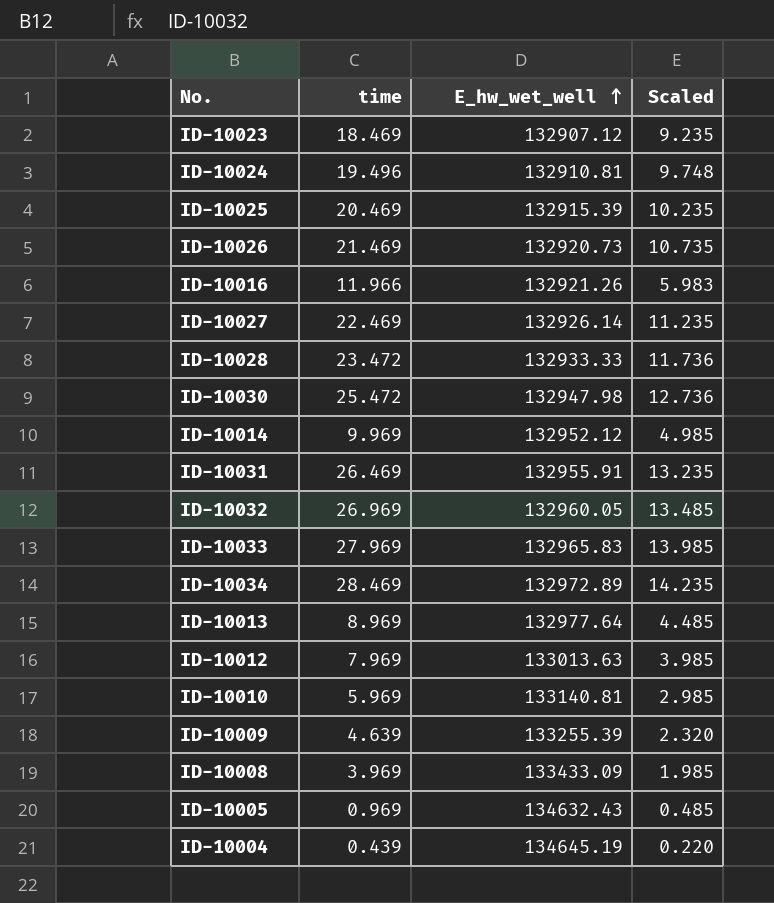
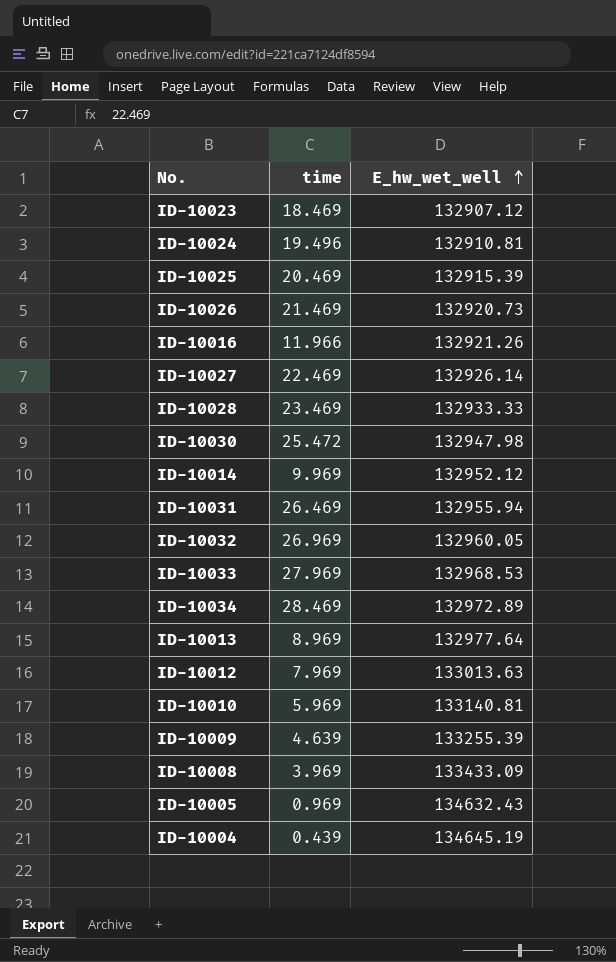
column Scaled | formula: [time] * 0.5 -> none
ID-10028 | time: 23.472 -> 23.469
ID-10031 | E_hw_wet_well: 132955.91 -> 132955.94
ID-10033 | E_hw_wet_well: 132965.83 -> 132968.53

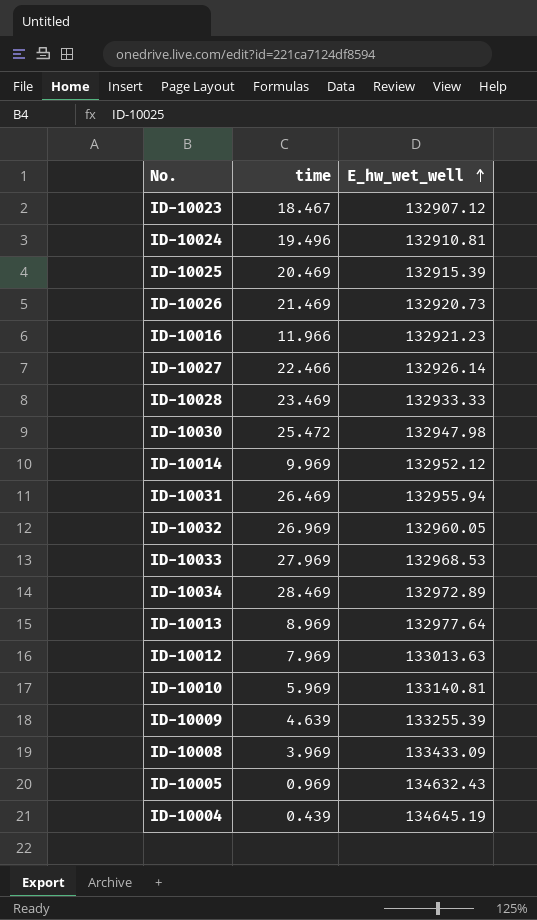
ID-10023 | time: 18.469 -> 18.467
ID-10016 | E_hw_wet_well: 132921.26 -> 132921.23
ID-10027 | time: 22.469 -> 22.466

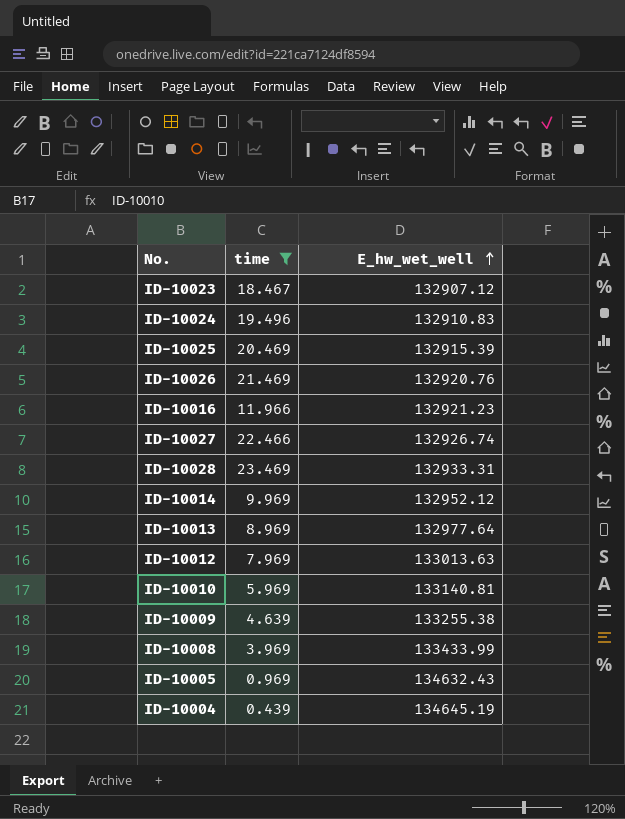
filter: none -> time <= 23.469
ID-10024 | E_hw_wet_well: 132910.81 -> 132910.83
ID-10026 | E_hw_wet_well: 132920.73 -> 132920.76
ID-10027 | E_hw_wet_well: 132926.14 -> 132926.74
ID-10028 | E_hw_wet_well: 132933.33 -> 132933.31
ID-10009 | E_hw_wet_well: 133255.39 -> 133255.38
ID-10008 | E_hw_wet_well: 133433.09 -> 133433.99

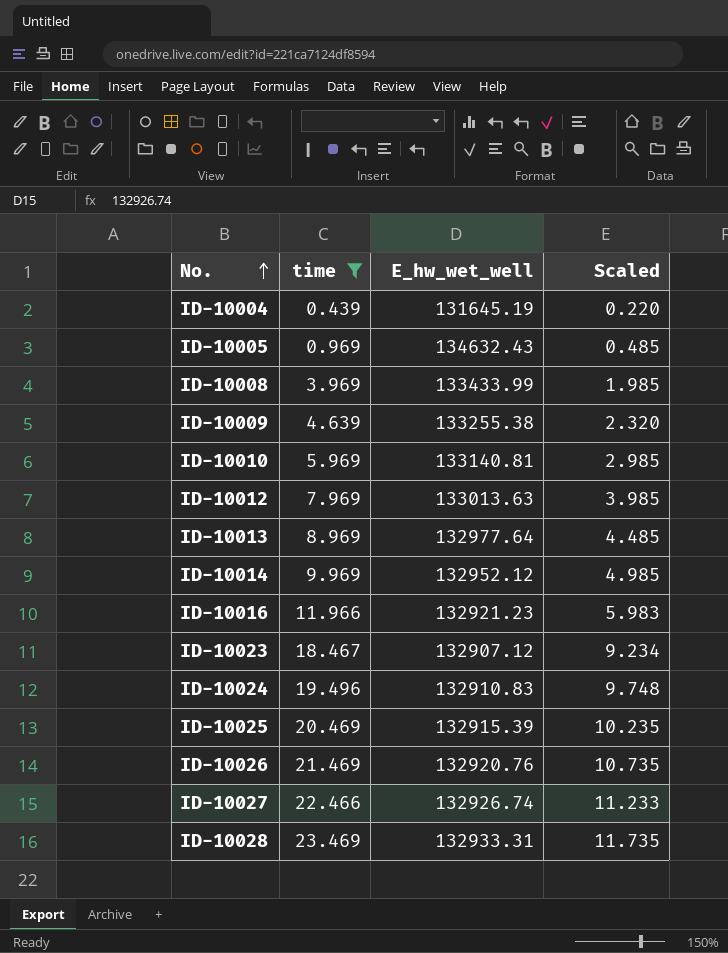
row order: E_hw_wet_well ascending -> No. ascending
column Scaled | formula: none -> [time] * 0.5
ID-10004 | E_hw_wet_well: 134645.19 -> 131645.19

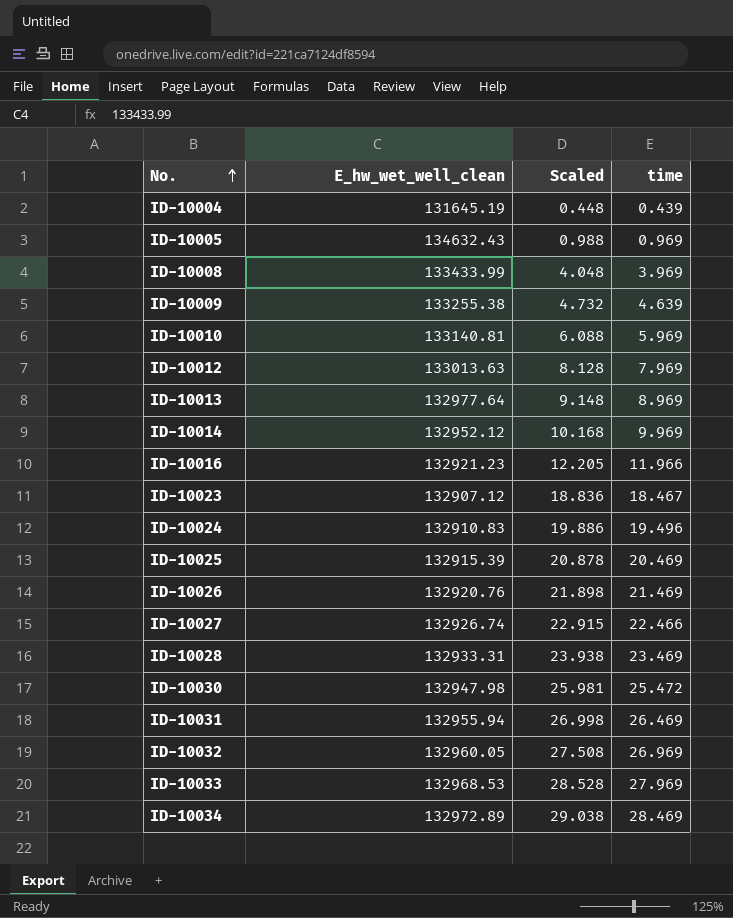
filter: time <= 23.469 -> none
column name: E_hw_wet_well -> E_hw_wet_well_clean
column Scaled | formula: [time] * 0.5 -> [time] * 1.02
column time | position: 2 -> 4

